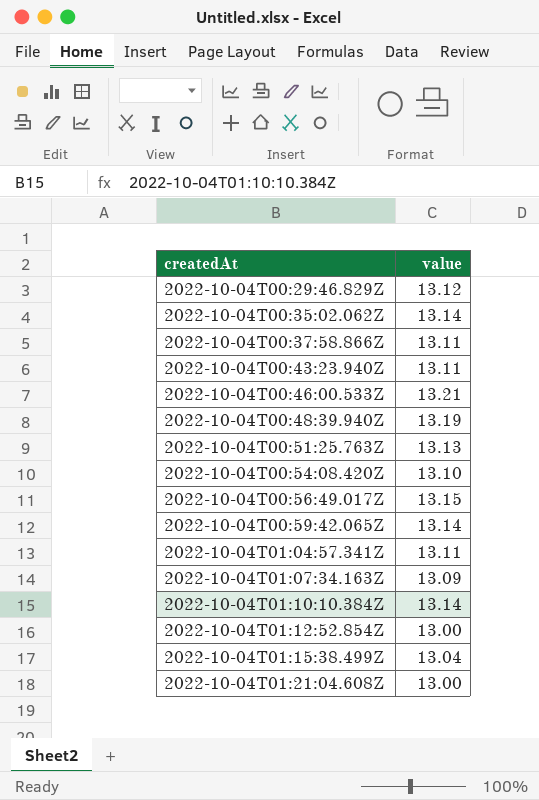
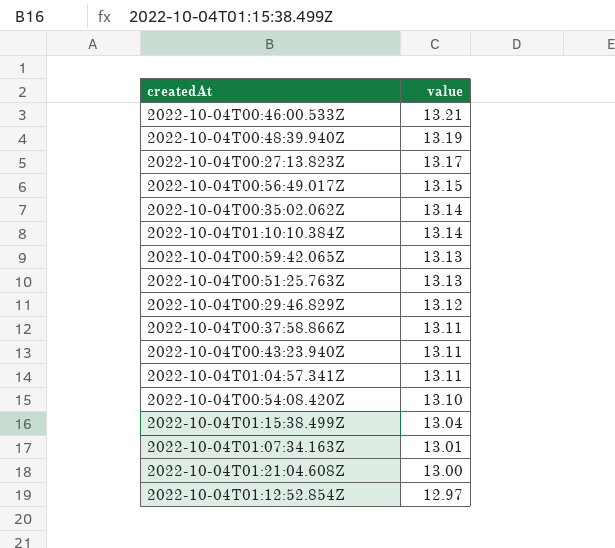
row order: createdAt ascending -> value descending
row 2022-10-04T00:27:13.823Z: none -> 13.17
2022-10-04T00:59:42.065Z | value: 13.14 -> 13.13
2022-10-04T01:07:34.163Z | value: 13.09 -> 13.01
2022-10-04T01:12:52.854Z | value: 13.00 -> 12.97

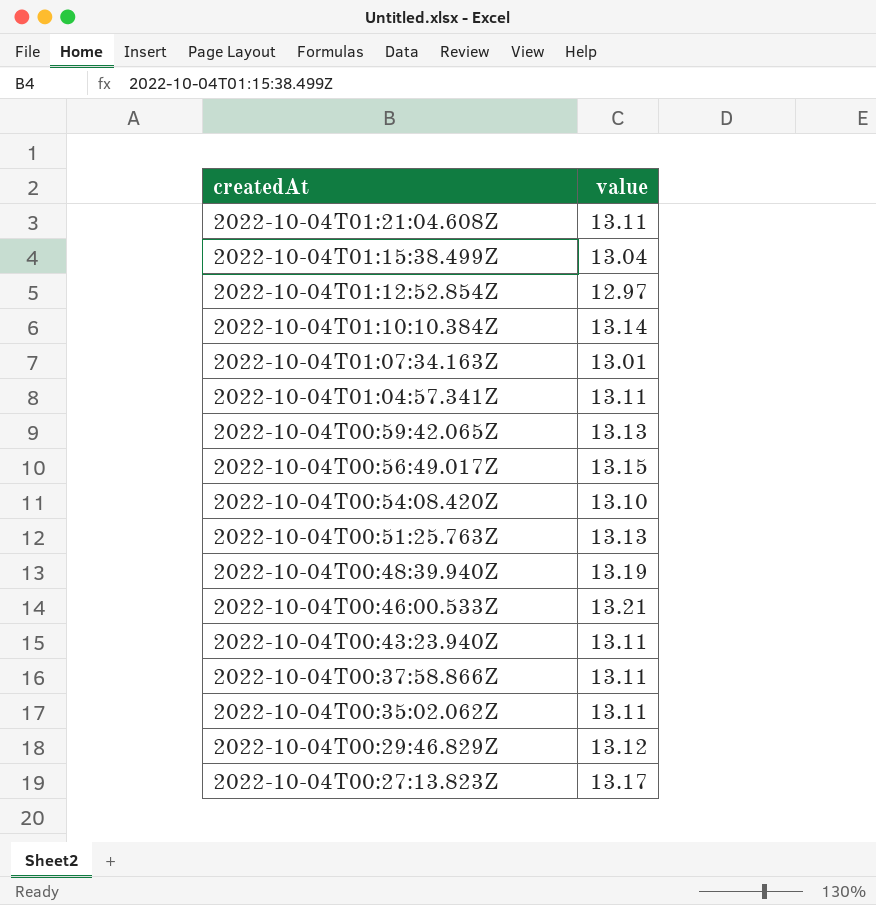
row order: value descending -> createdAt descending
2022-10-04T01:21:04.608Z | value: 13.00 -> 13.11
2022-10-04T00:35:02.062Z | value: 13.14 -> 13.11

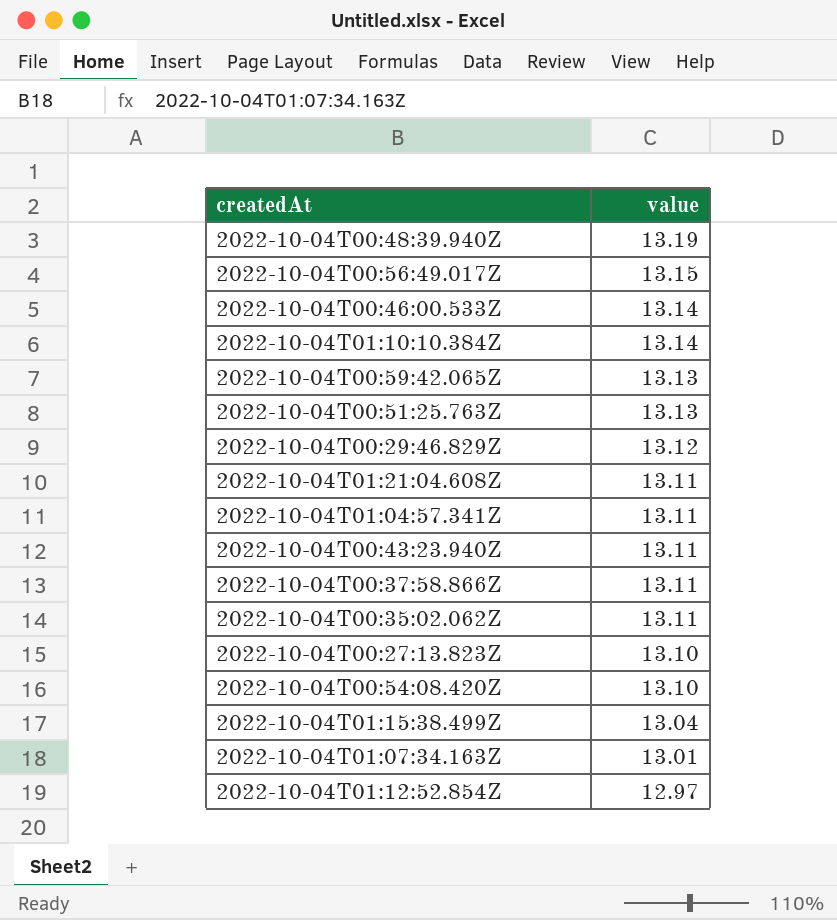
row order: createdAt descending -> value descending
2022-10-04T00:46:00.533Z | value: 13.21 -> 13.14
2022-10-04T00:27:13.823Z | value: 13.17 -> 13.10

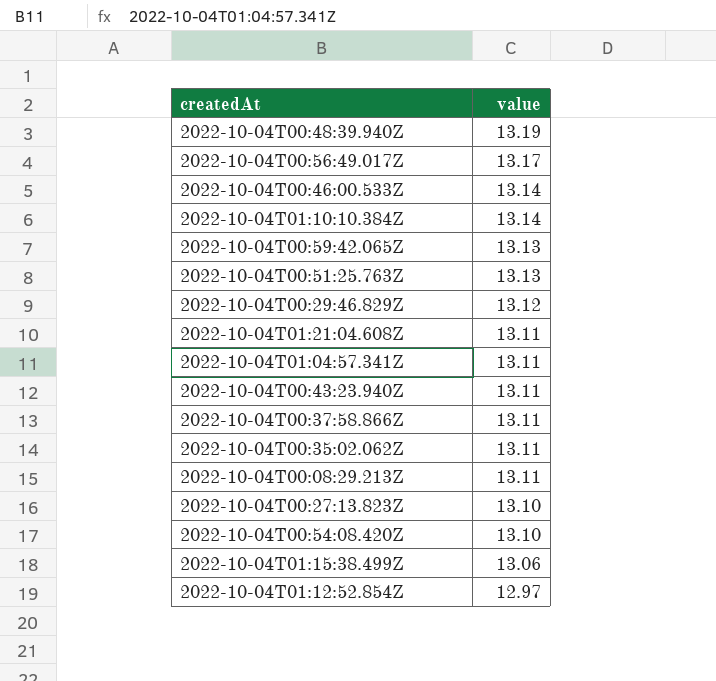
row 2022-10-04T01:07:34.163Z: 13.01 -> none
2022-10-04T00:56:49.017Z | value: 13.15 -> 13.17
row 2022-10-04T00:08:29.213Z: none -> 13.11
2022-10-04T01:15:38.499Z | value: 13.04 -> 13.06

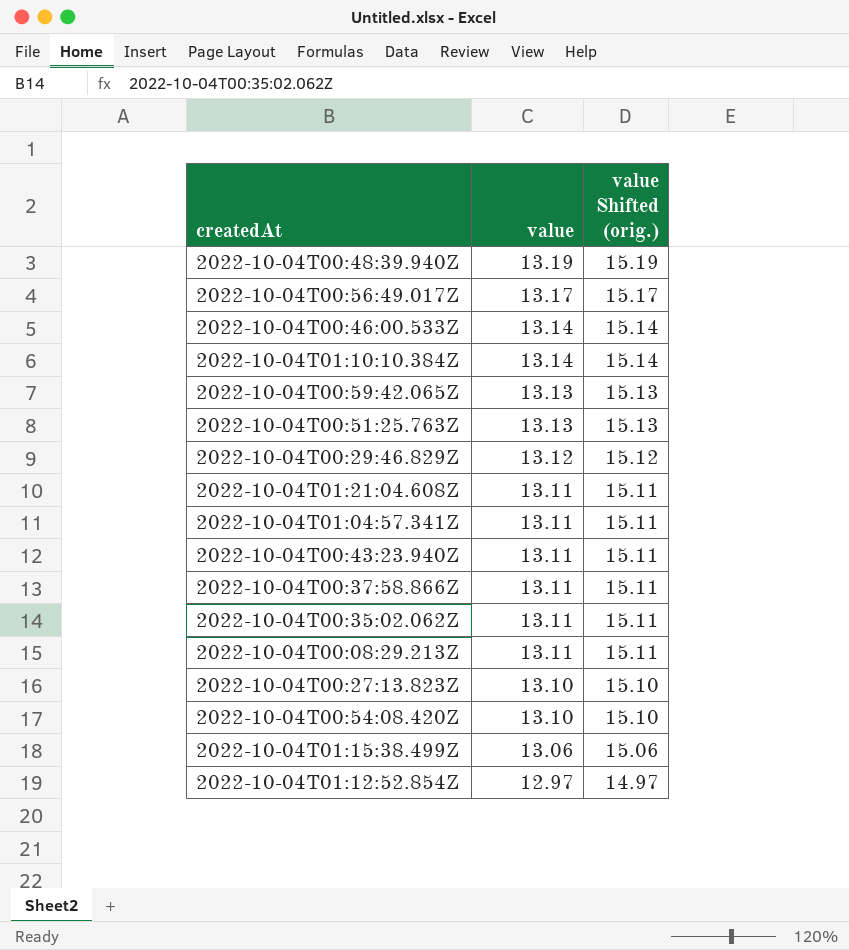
column value Shifted (orig.) | formula: none -> [value] + 2

